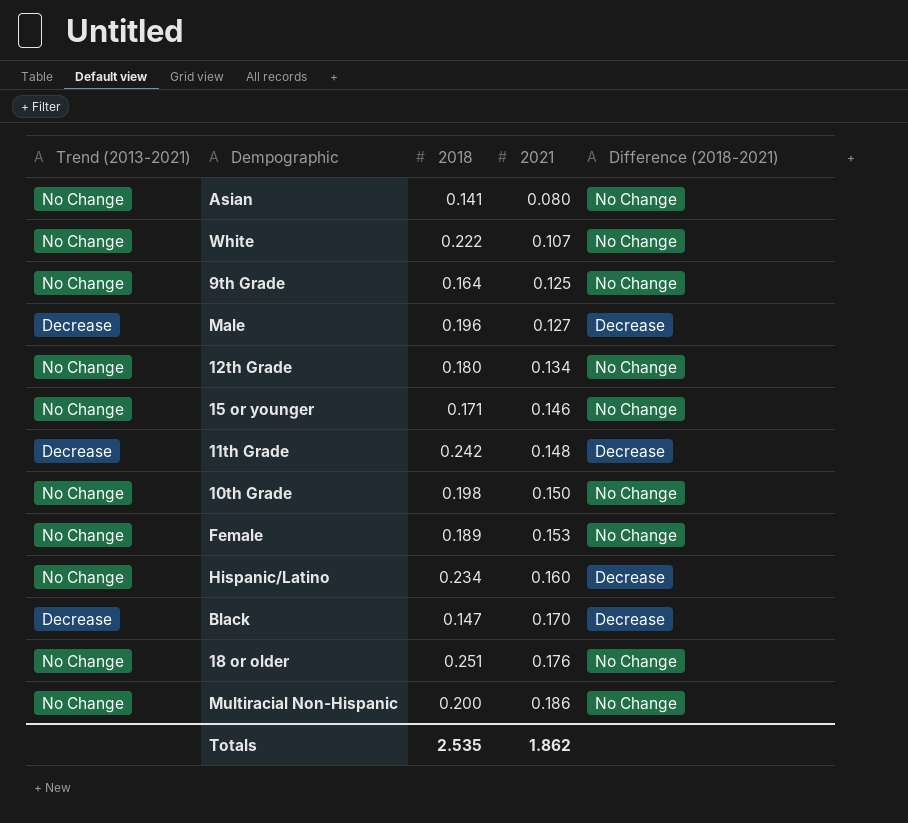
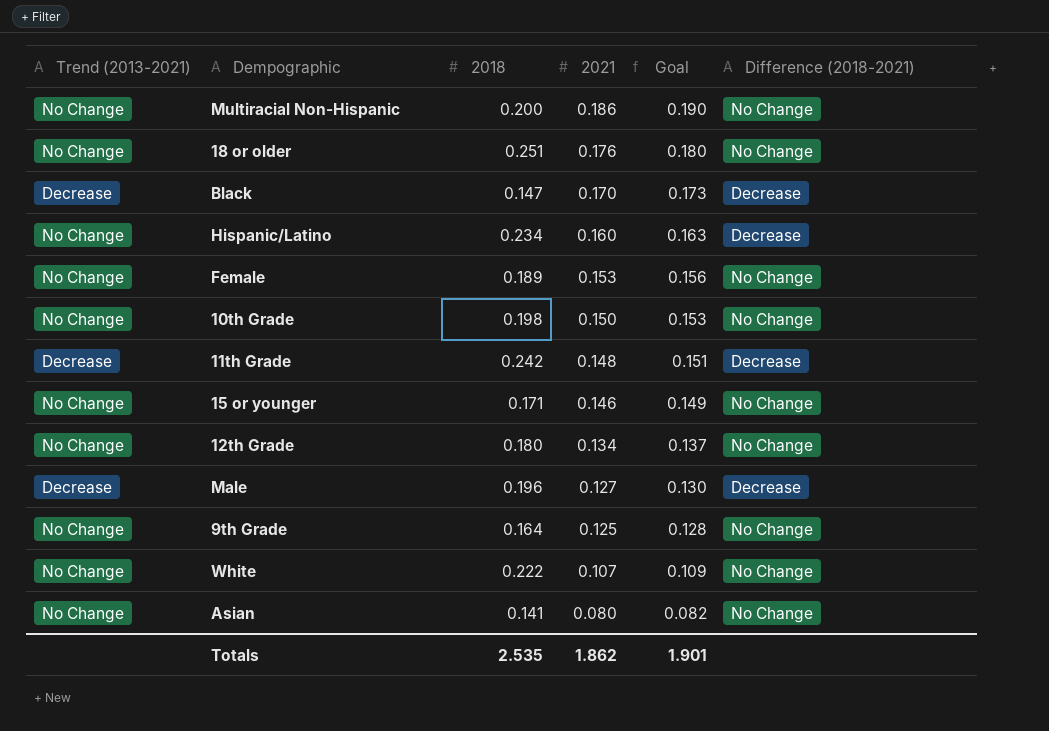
row order: 2021 ascending -> 2021 descending
column Goal | formula: none -> [2021] * 1.02

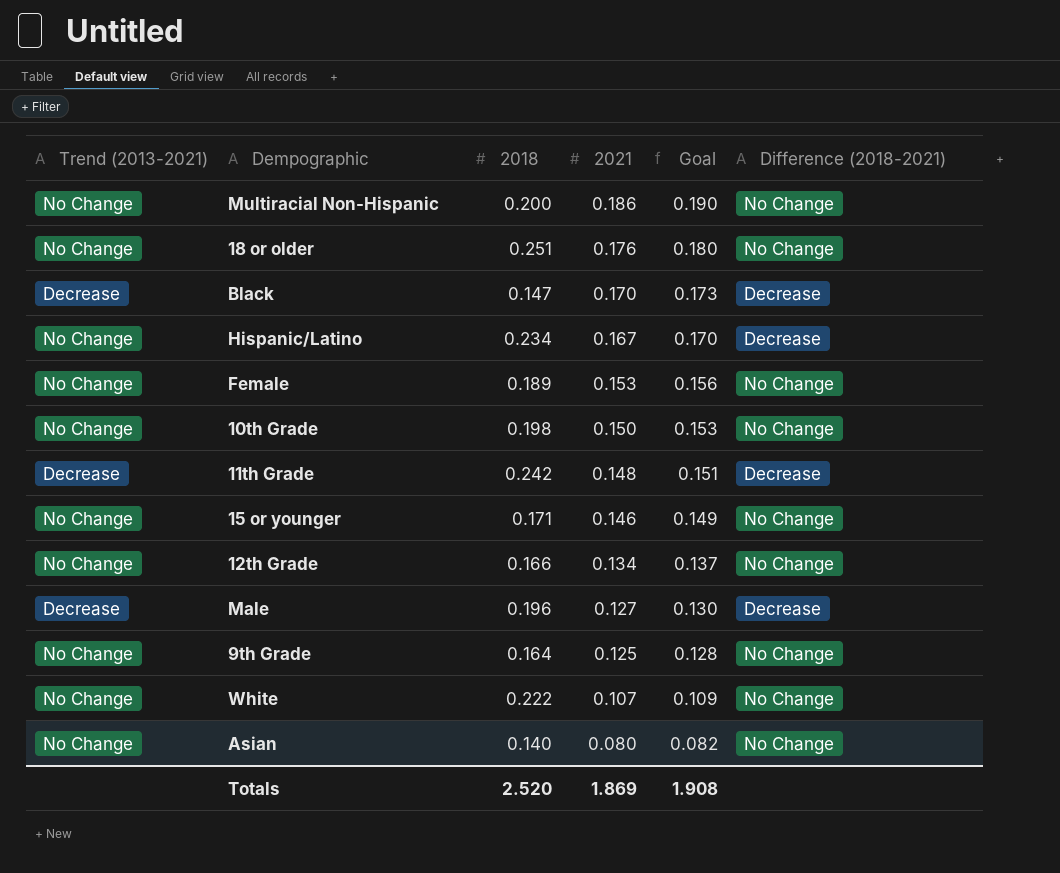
Hispanic/Latino | 2021: 0.160 -> 0.167
Hispanic/Latino | Goal: 0.163 -> 0.170
12th Grade | 2018: 0.180 -> 0.166
Asian | 2018: 0.141 -> 0.140
Totals | 2018: 2.535 -> 2.520
Totals | 2021: 1.862 -> 1.869
Totals | Goal: 1.901 -> 1.908

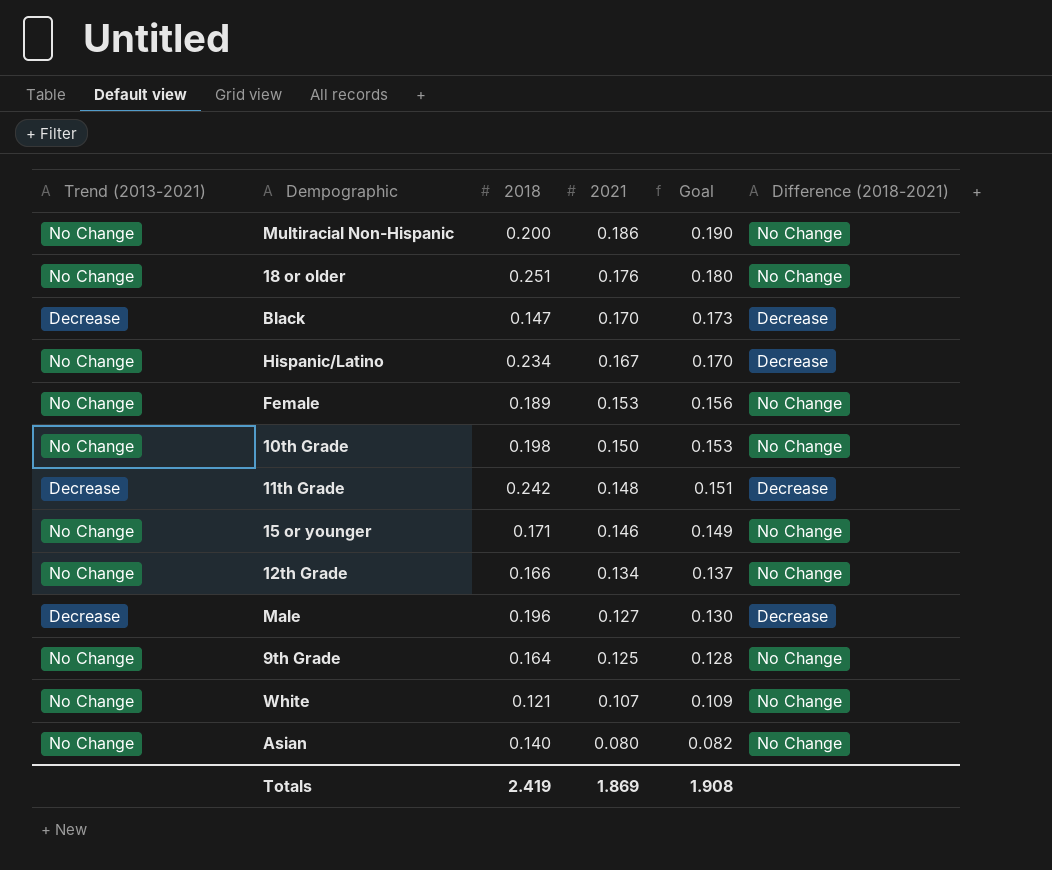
White | 2018: 0.222 -> 0.121
Totals | 2018: 2.520 -> 2.419

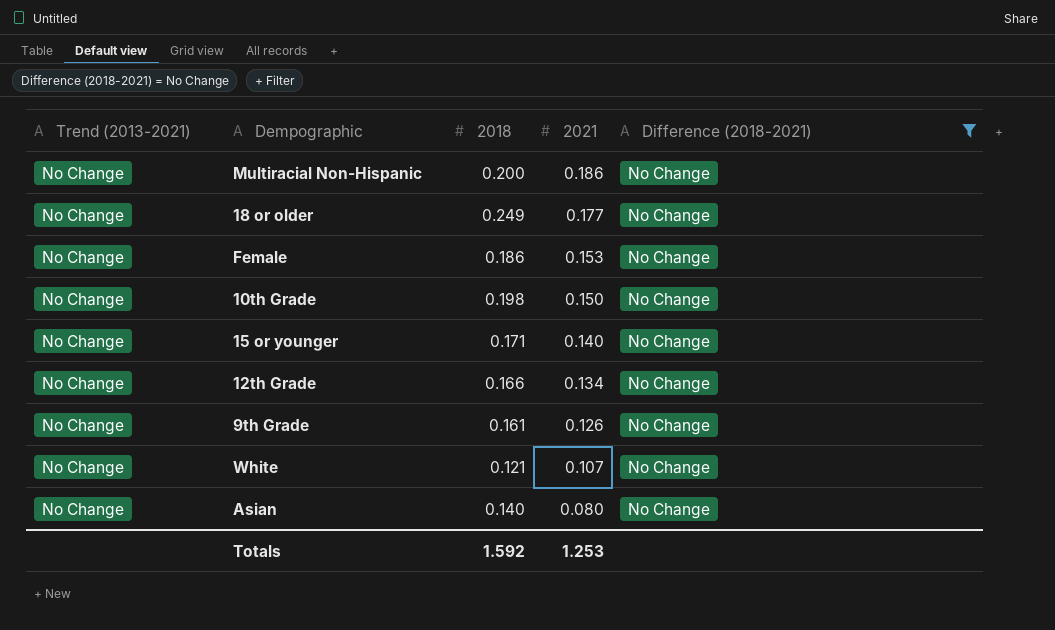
filter: none -> Difference (2018-2021) = No Change
column Goal | formula: [2021] * 1.02 -> none
18 or older | 2018: 0.251 -> 0.249
18 or older | 2021: 0.176 -> 0.177
Female | 2018: 0.189 -> 0.186
15 or younger | 2021: 0.146 -> 0.140
9th Grade | 2018: 0.164 -> 0.161
9th Grade | 2021: 0.125 -> 0.126
Totals | 2018: 2.419 -> 1.592
Totals | 2021: 1.869 -> 1.253

